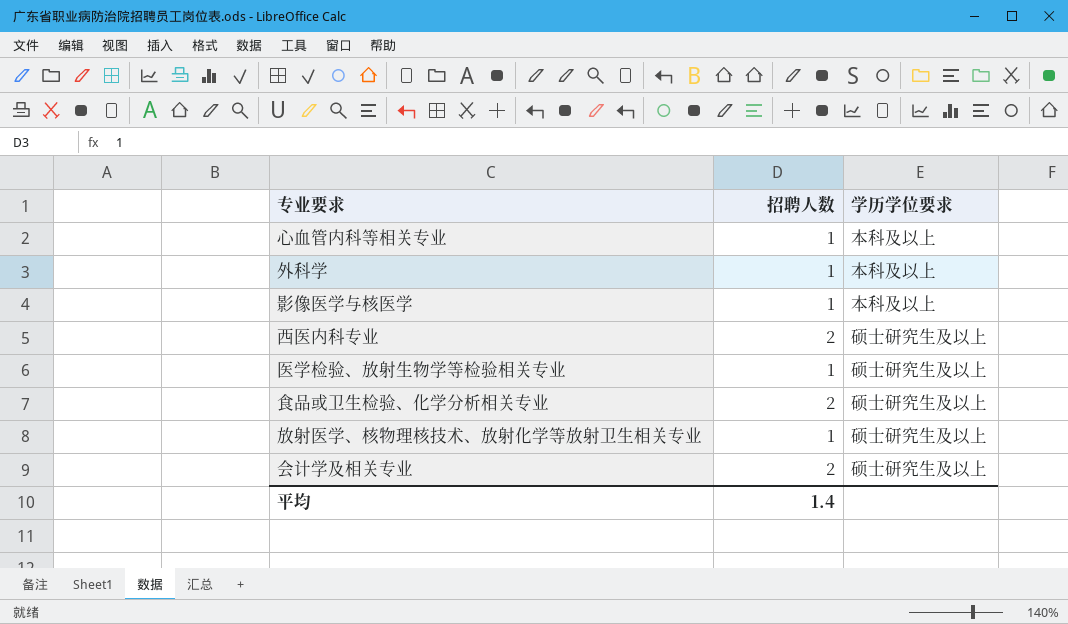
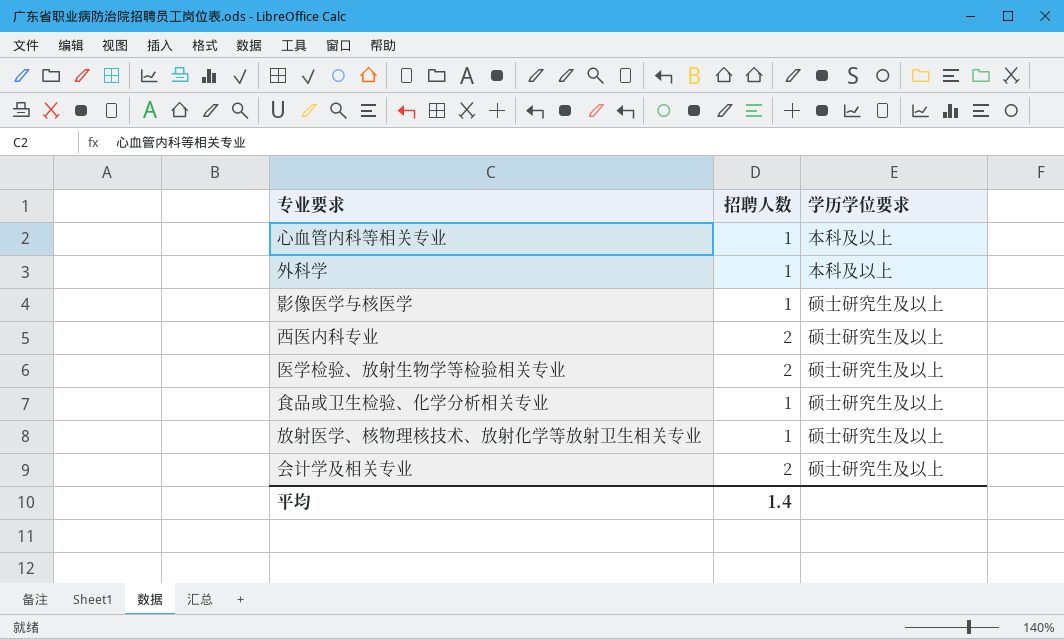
影像医学与核医学 | 学历学位要求: 本科及以上 -> 硕士研究生及以上
医学检验、放射生物学等检验相关专业 | 招聘人数: 1 -> 2
食品或卫生检验、化学分析相关专业 | 招聘人数: 2 -> 1

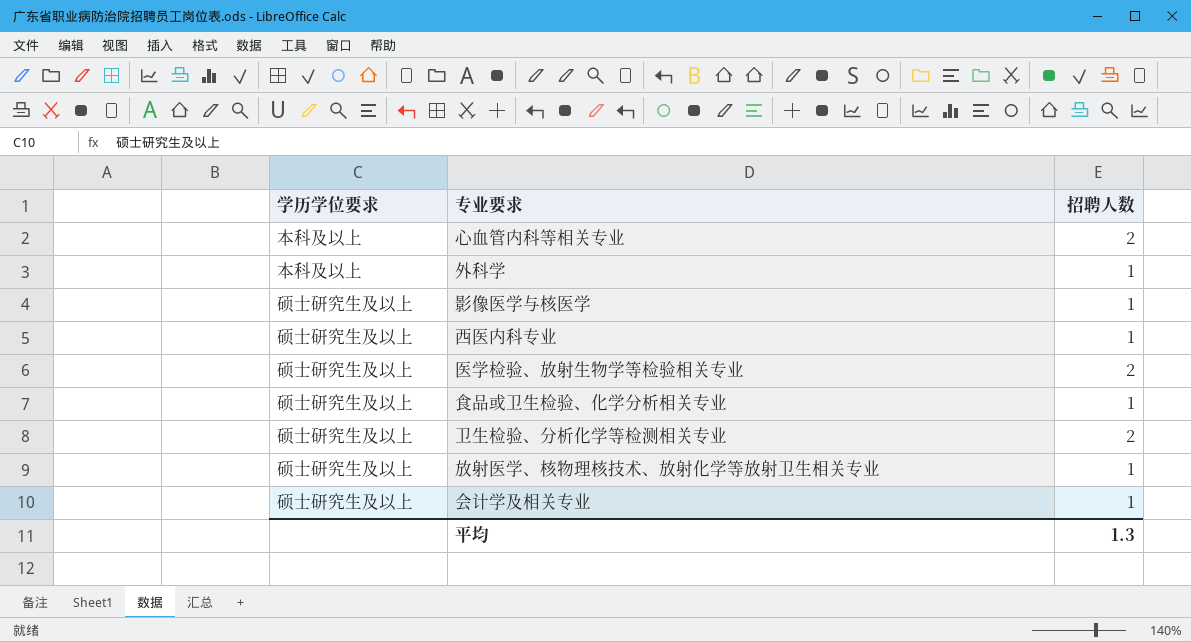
column 学历学位要求 | position: 3 -> 1
心血管内科等相关专业 | 招聘人数: 1 -> 2
西医内科专业 | 招聘人数: 2 -> 1
row 卫生检验、分析化学等检测相关专业: none -> 硕士研究生及以上 | 2
会计学及相关专业 | 招聘人数: 2 -> 1
平均 | 招聘人数: 1.4 -> 1.3

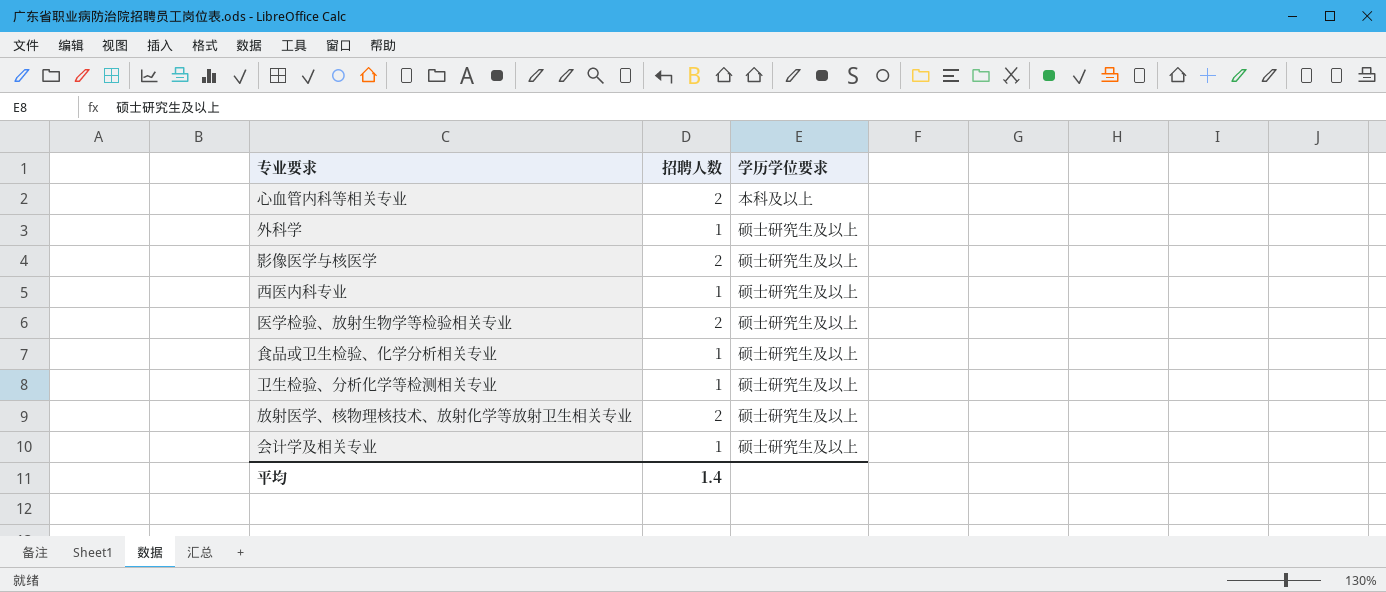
column 学历学位要求 | position: 1 -> 3
外科学 | 学历学位要求: 本科及以上 -> 硕士研究生及以上
影像医学与核医学 | 招聘人数: 1 -> 2
卫生检验、分析化学等检测相关专业 | 招聘人数: 2 -> 1
放射医学、核物理核技术、放射化学等放射卫生相关专业 | 招聘人数: 1 -> 2
平均 | 招聘人数: 1.3 -> 1.4

